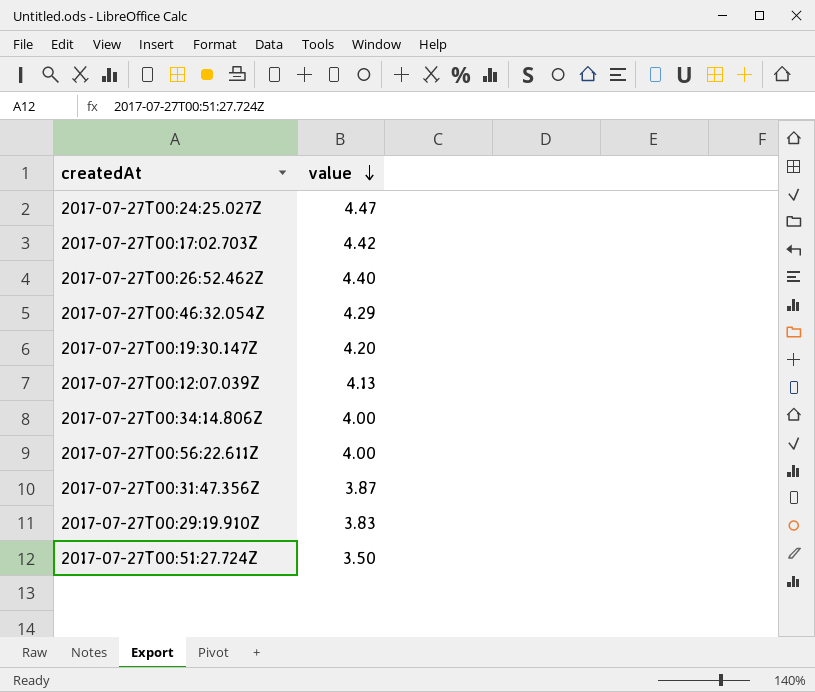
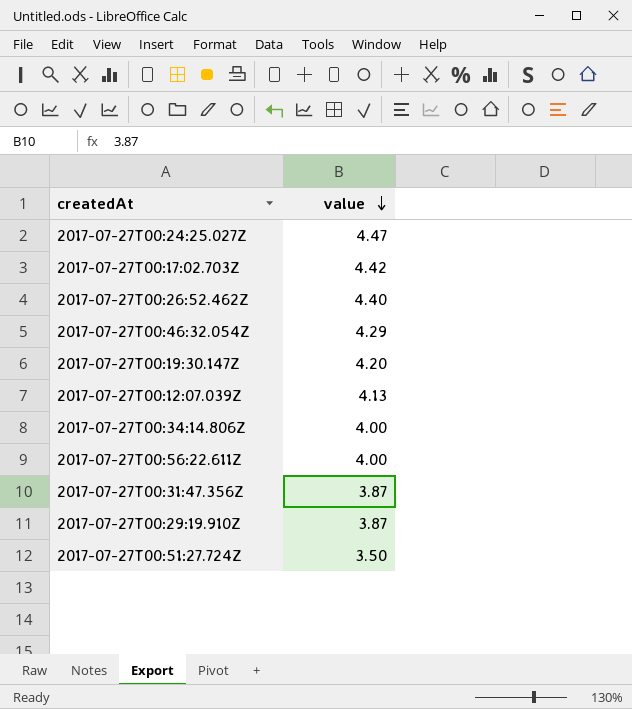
2017-07-27T00:29:19.910Z | value: 3.83 -> 3.87

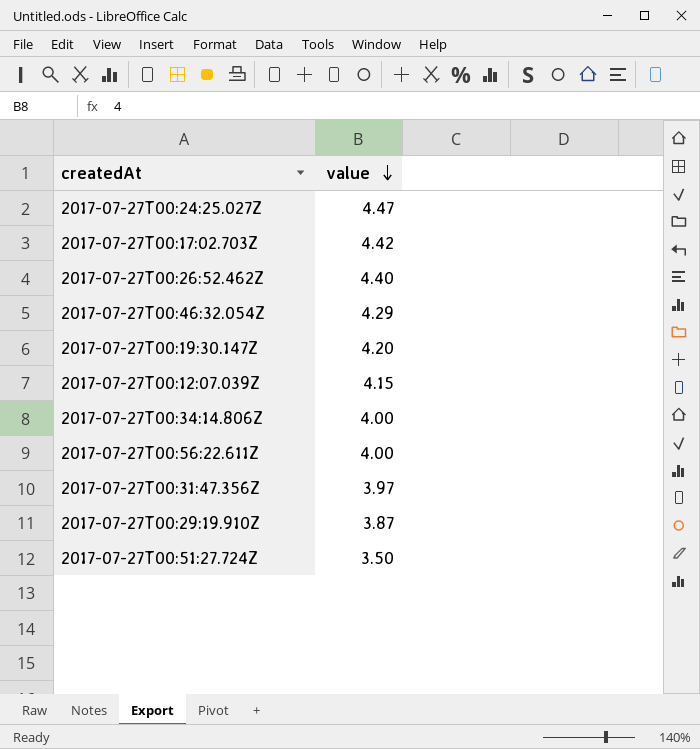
2017-07-27T00:12:07.039Z | value: 4.13 -> 4.15
2017-07-27T00:31:47.356Z | value: 3.87 -> 3.97

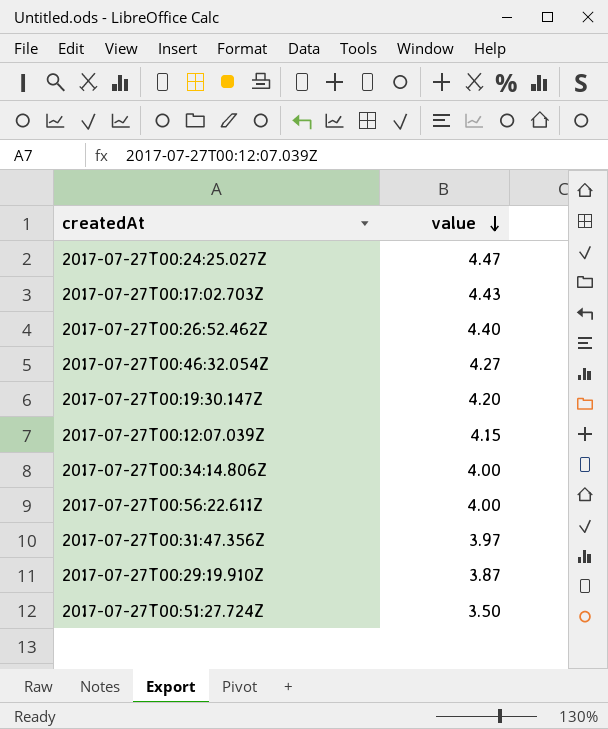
2017-07-27T00:17:02.703Z | value: 4.42 -> 4.43
2017-07-27T00:46:32.054Z | value: 4.29 -> 4.27

